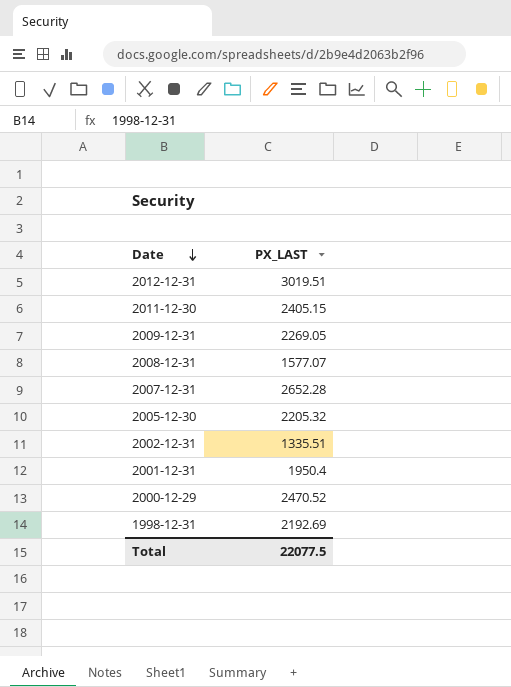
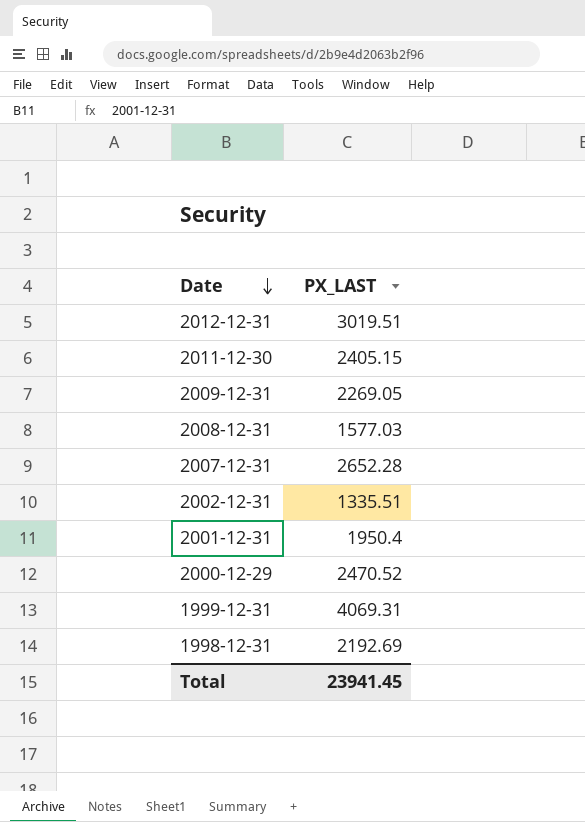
row 2005-12-30: 2205.32 -> none
2008-12-31 | PX_LAST: 1577.07 -> 1577.03
row 1999-12-31: none -> 4069.31
Total | PX_LAST: 22077.5 -> 23941.45

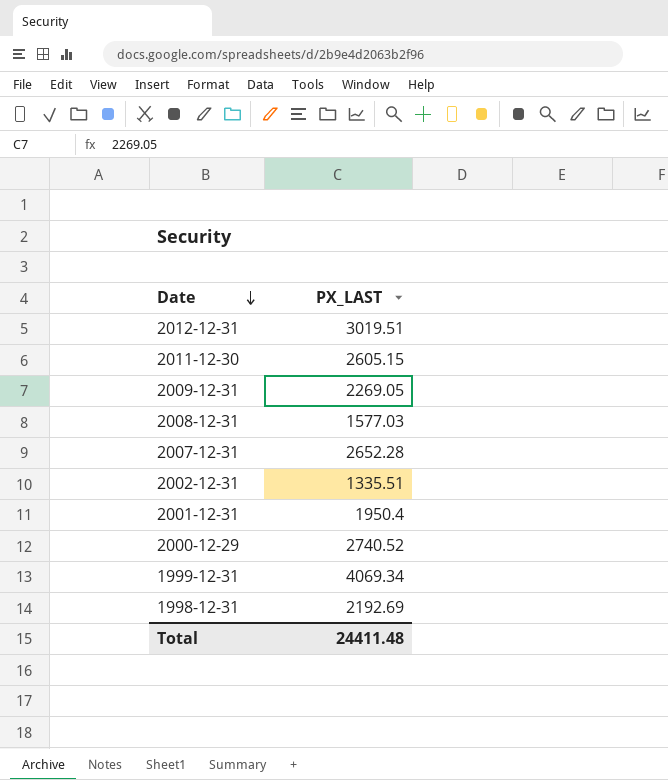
2011-12-30 | PX_LAST: 2405.15 -> 2605.15
2000-12-29 | PX_LAST: 2470.52 -> 2740.52
1999-12-31 | PX_LAST: 4069.31 -> 4069.34
Total | PX_LAST: 23941.45 -> 24411.48

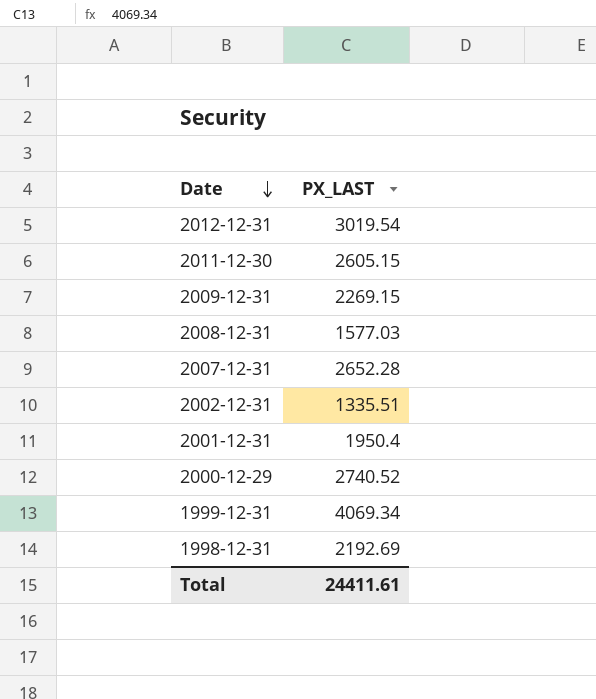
2012-12-31 | PX_LAST: 3019.51 -> 3019.54
2009-12-31 | PX_LAST: 2269.05 -> 2269.15
Total | PX_LAST: 24411.48 -> 24411.61

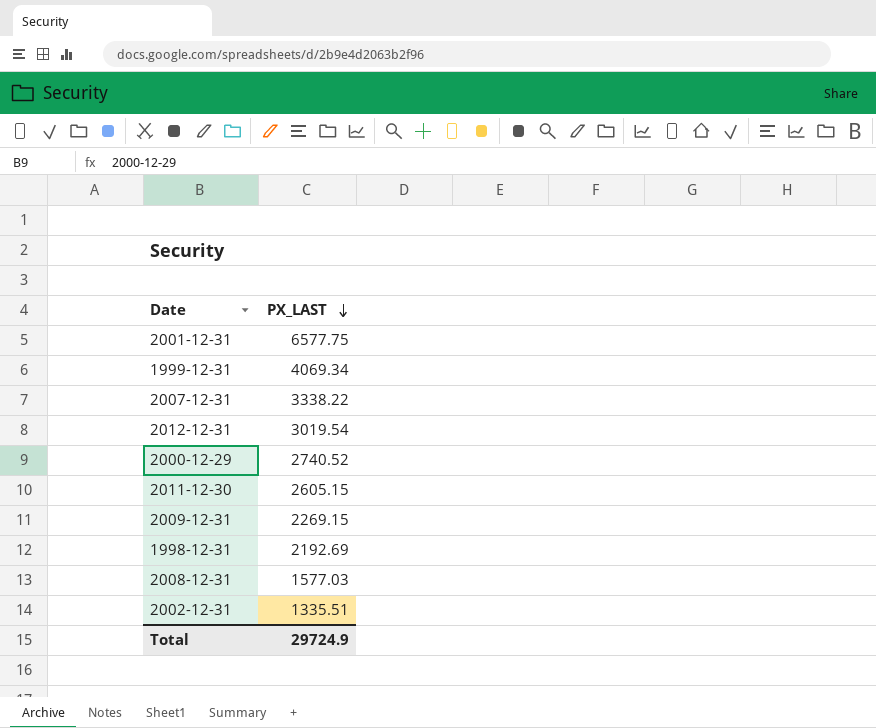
row order: Date descending -> PX_LAST descending
2001-12-31 | PX_LAST: 1950.4 -> 6577.75
2007-12-31 | PX_LAST: 2652.28 -> 3338.22
Total | PX_LAST: 24411.61 -> 29724.9

